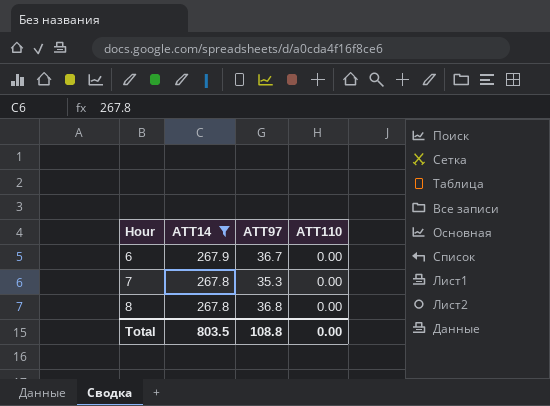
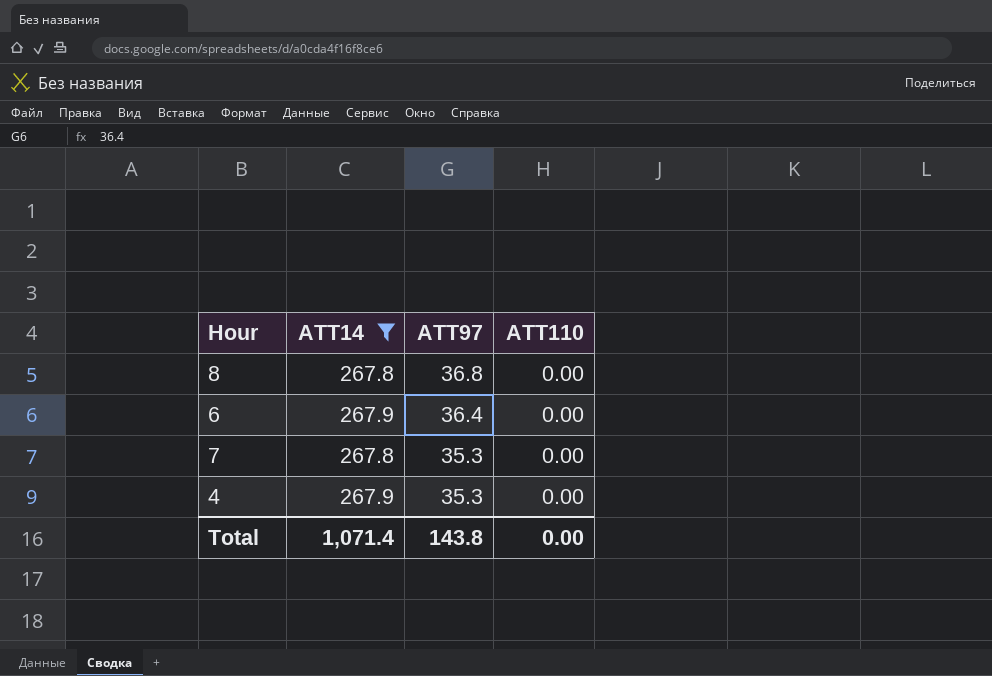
row order: Hour ascending -> ATT97 descending
6 | ATT97: 36.7 -> 36.4
row 4: none -> 267.9 | 35.3 | 0.00
Total | ATT14: 803.5 -> 1,071.4
Total | ATT97: 108.8 -> 143.8

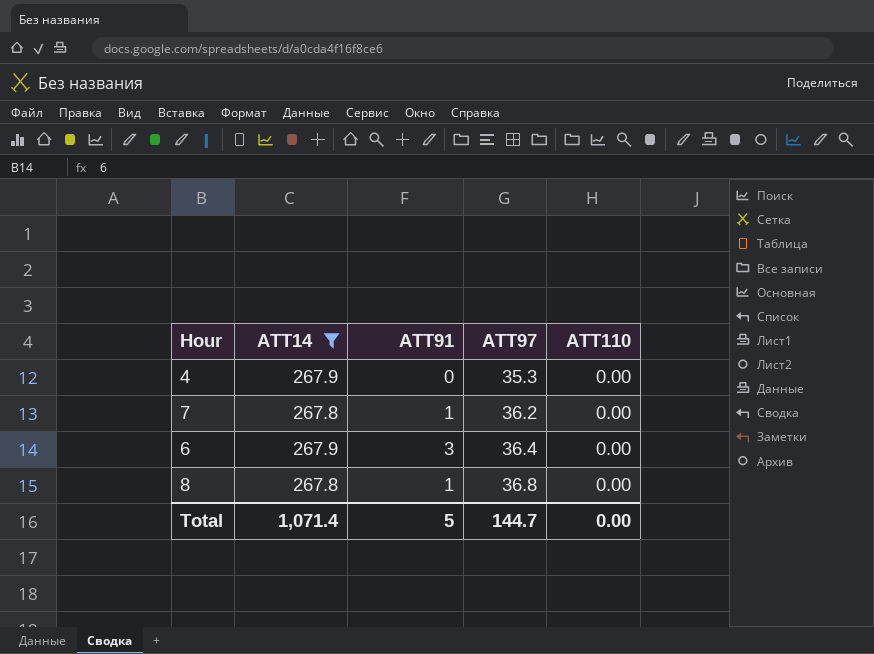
row order: ATT97 descending -> ATT97 ascending
column ATT91 | position: none -> 3
7 | ATT97: 35.3 -> 36.2
Total | ATT97: 143.8 -> 144.7

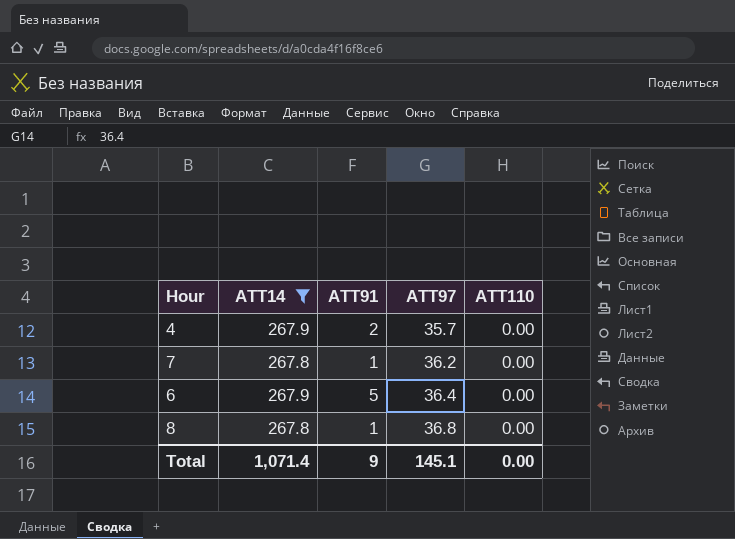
4 | ATT91: 0 -> 2
4 | ATT97: 35.3 -> 35.7
6 | ATT91: 3 -> 5
Total | ATT91: 5 -> 9
Total | ATT97: 144.7 -> 145.1

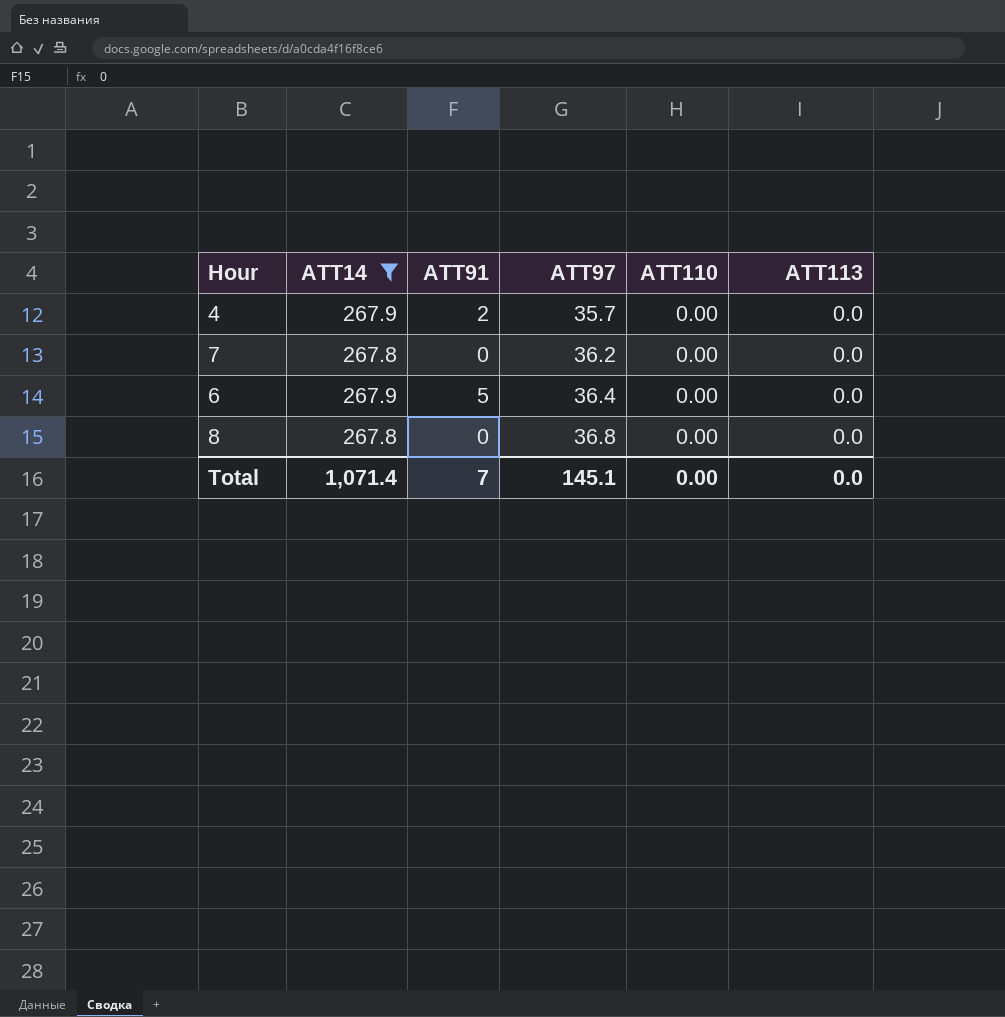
column ATT113 | position: none -> 6
7 | ATT91: 1 -> 0
8 | ATT91: 1 -> 0
Total | ATT91: 9 -> 7

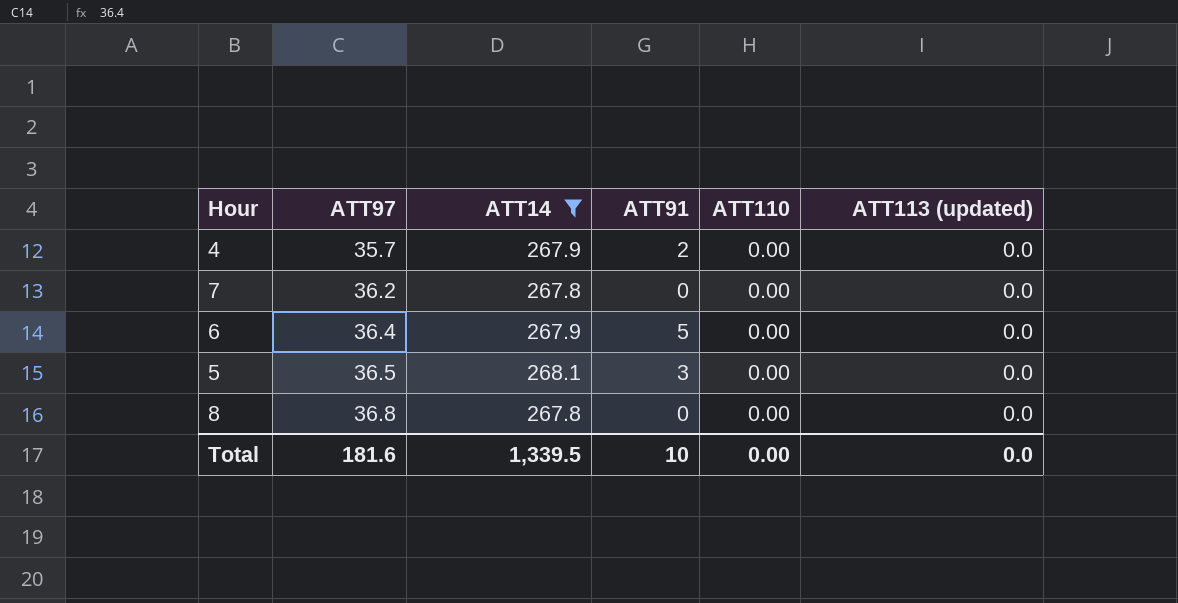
column ATT97 | position: 4 -> 2
column name: ATT113 -> ATT113 (updated)
row 5: none -> 36.5 | 268.1 | 3 | 0.00 | 0.0
Total | ATT97: 145.1 -> 181.6
Total | ATT14: 1,071.4 -> 1,339.5
Total | ATT91: 7 -> 10

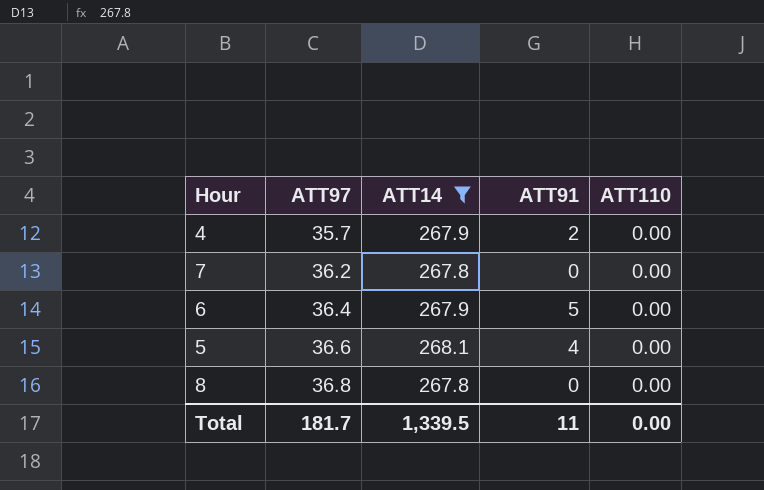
column ATT113 (updated) | position: 6 -> none
5 | ATT97: 36.5 -> 36.6
5 | ATT91: 3 -> 4
Total | ATT97: 181.6 -> 181.7
Total | ATT91: 10 -> 11

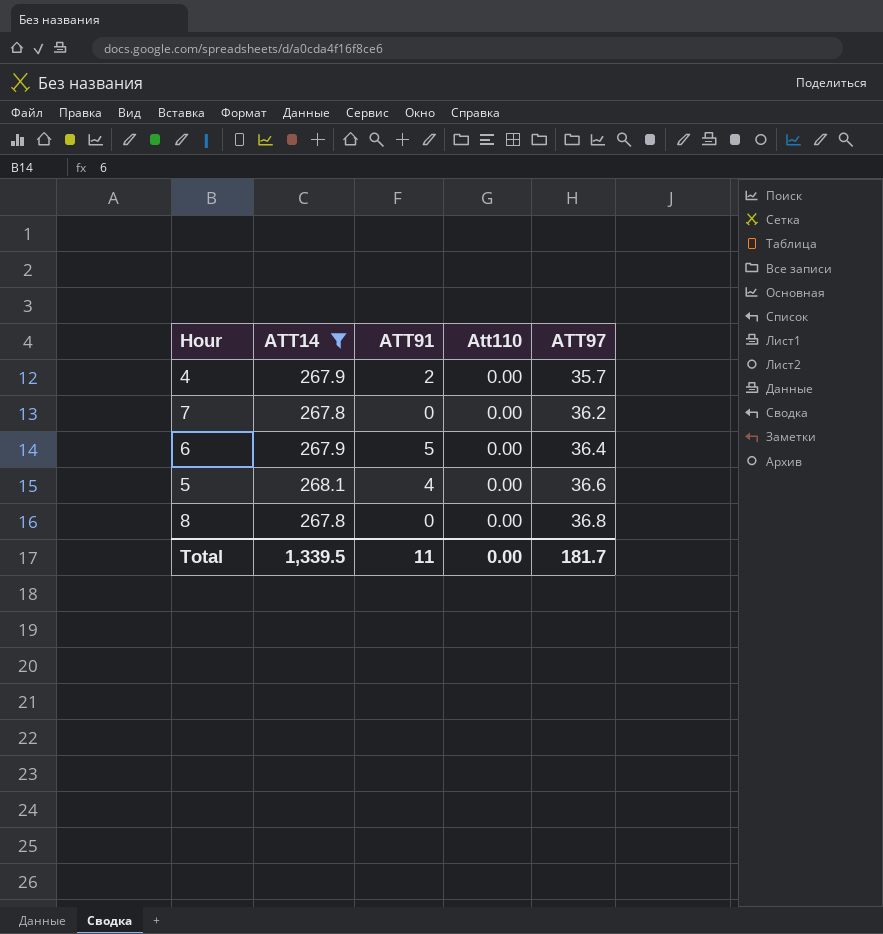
column name: ATT110 -> Att110
column ATT97 | position: 2 -> 5

